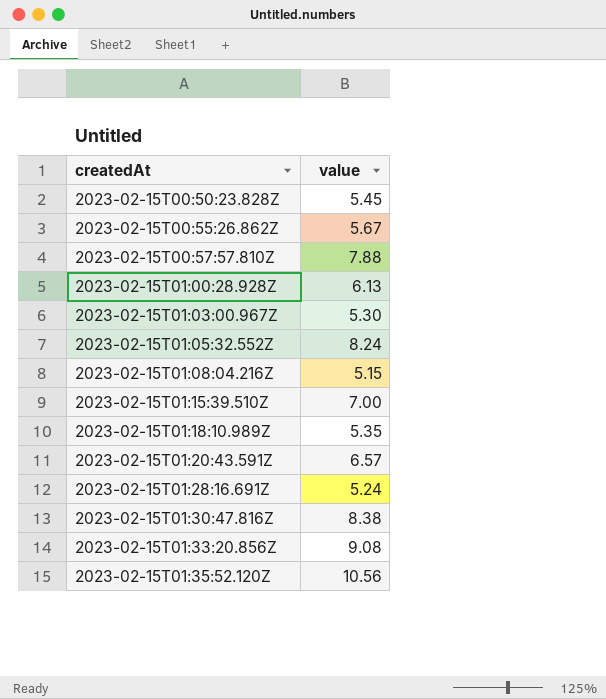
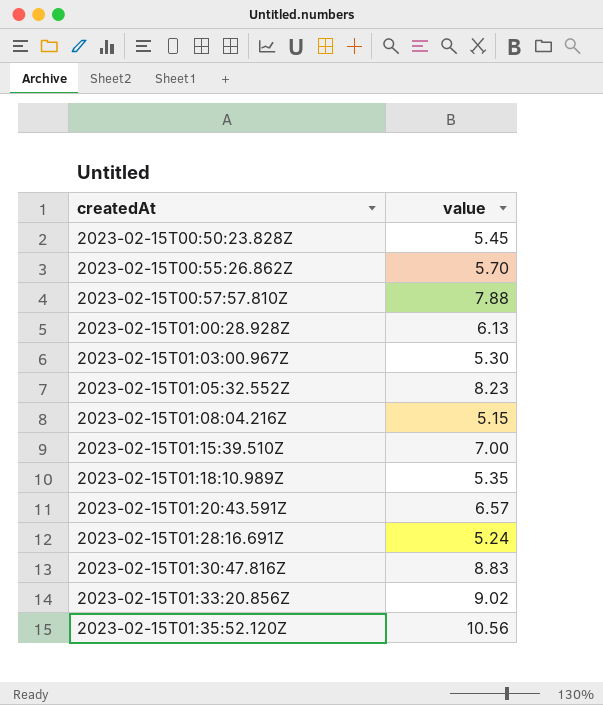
2023-02-15T00:55:26.862Z | value: 5.67 -> 5.70
2023-02-15T01:05:32.552Z | value: 8.24 -> 8.23
2023-02-15T01:30:47.816Z | value: 8.38 -> 8.83
2023-02-15T01:33:20.856Z | value: 9.08 -> 9.02

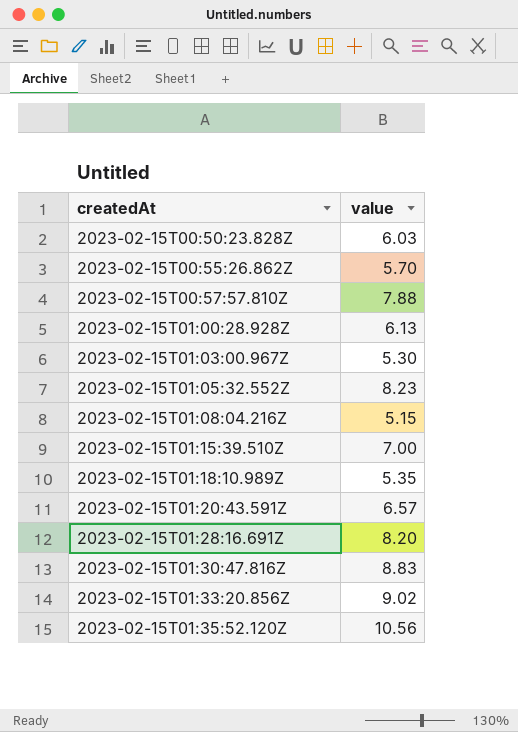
2023-02-15T00:50:23.828Z | value: 5.45 -> 6.03
2023-02-15T01:28:16.691Z | value: 5.24 -> 8.20

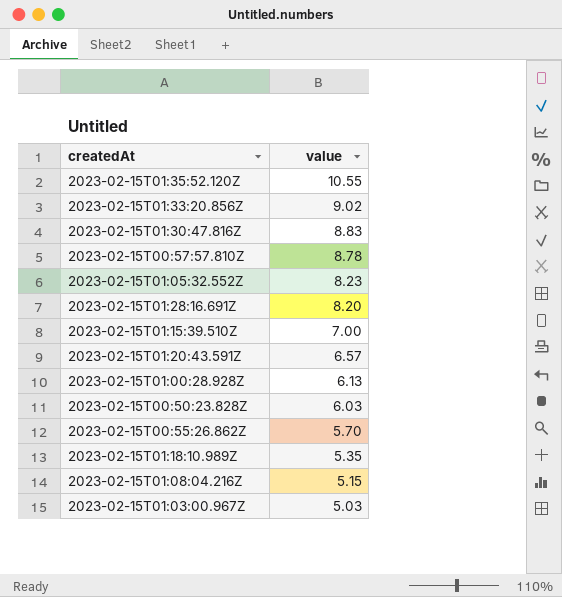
row order: createdAt ascending -> value descending
2023-02-15T01:35:52.120Z | value: 10.56 -> 10.55
2023-02-15T00:57:57.810Z | value: 7.88 -> 8.78
2023-02-15T01:03:00.967Z | value: 5.30 -> 5.03

